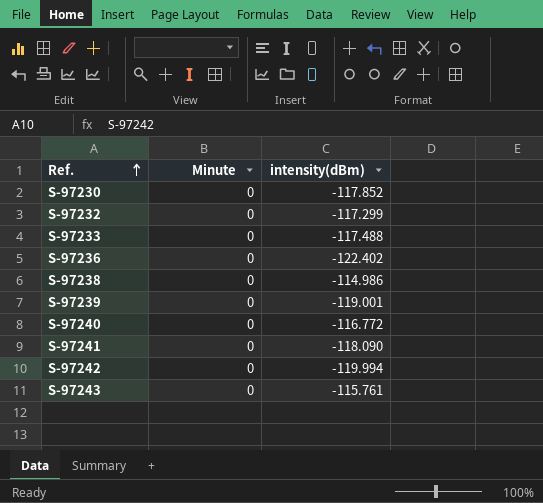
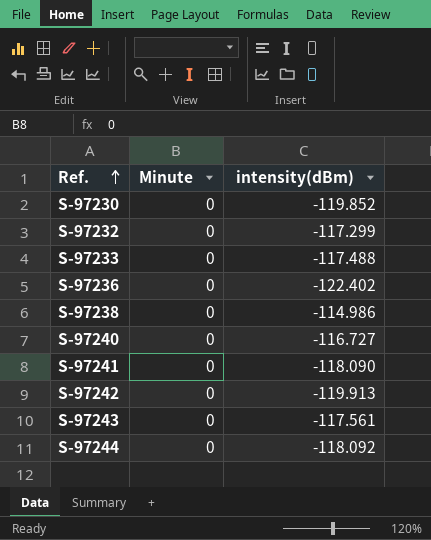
row S-97239: 0 | -119.001 -> none
S-97230 | intensity(dBm): -117.852 -> -119.852
S-97240 | intensity(dBm): -116.772 -> -116.727
S-97242 | intensity(dBm): -119.994 -> -119.913
S-97243 | intensity(dBm): -115.761 -> -117.561
row S-97244: none -> 0 | -118.092

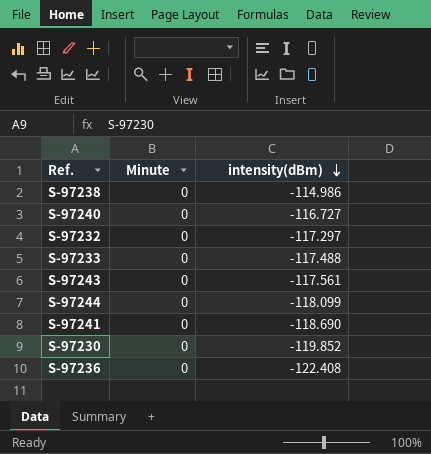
row order: Ref. ascending -> intensity(dBm) descending
row S-97242: 0 | -119.913 -> none
S-97232 | intensity(dBm): -117.299 -> -117.297
S-97244 | intensity(dBm): -118.092 -> -118.099
S-97241 | intensity(dBm): -118.090 -> -118.690
S-97236 | intensity(dBm): -122.402 -> -122.408

